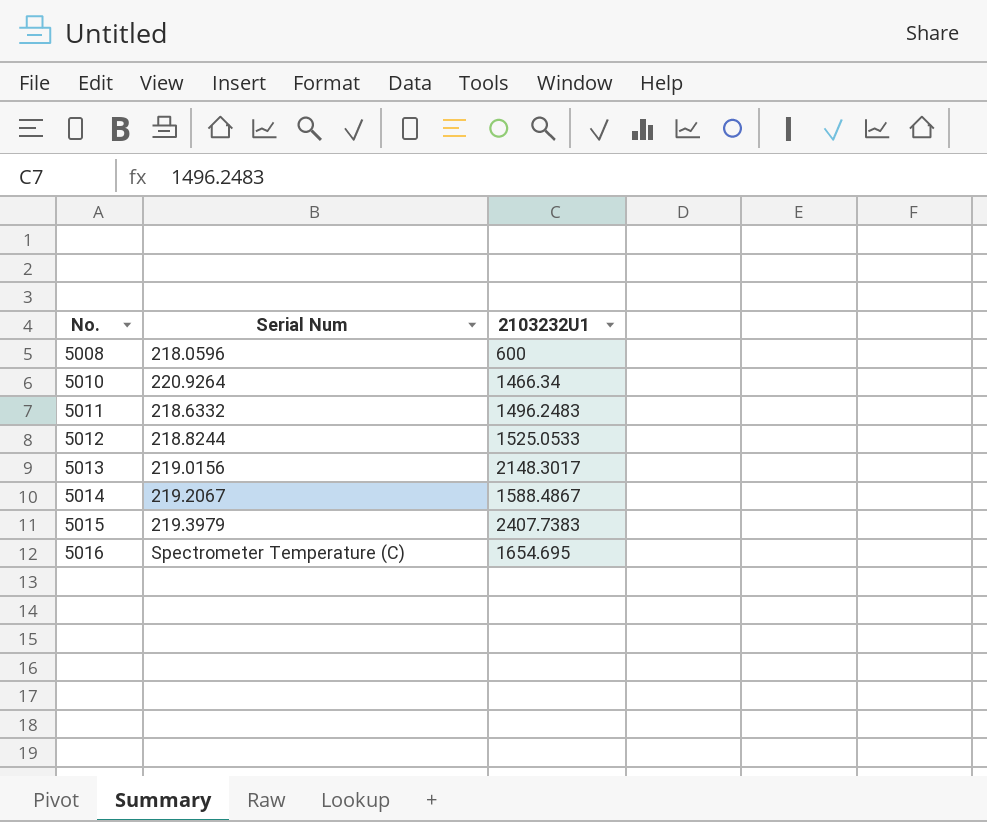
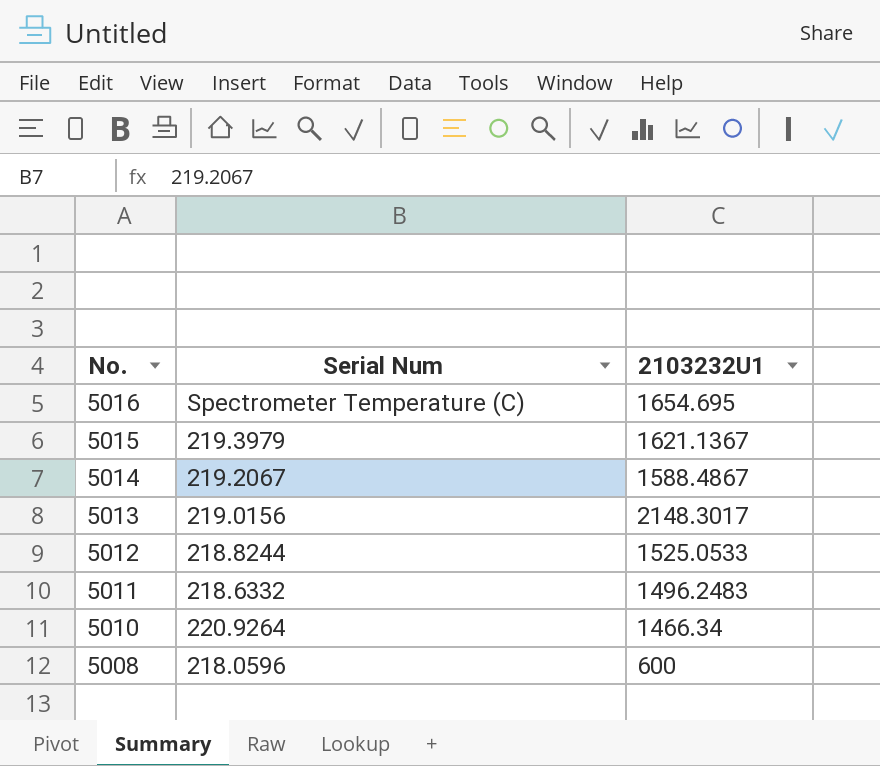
row order: No. ascending -> No. descending
5015 | 2103232U1: 2407.7383 -> 1621.1367

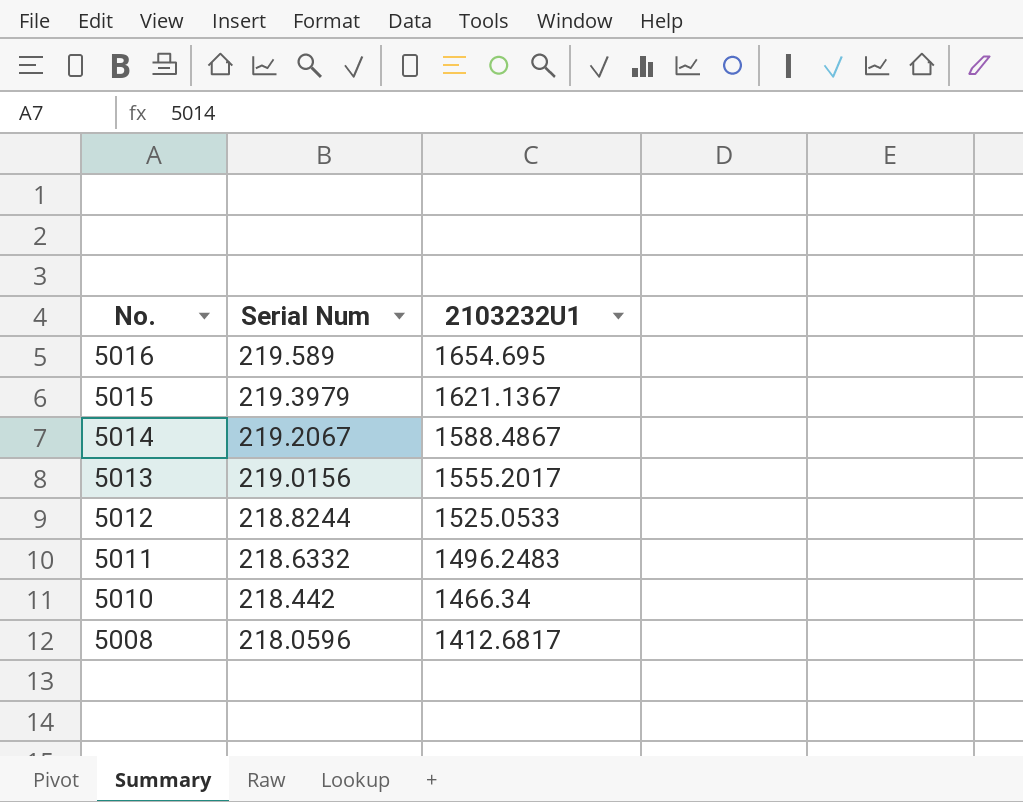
5016 | Serial Num: Spectrometer Temperature (C) -> 219.589
5013 | 2103232U1: 2148.3017 -> 1555.2017
5010 | Serial Num: 220.9264 -> 218.442
5008 | 2103232U1: 600 -> 1412.6817

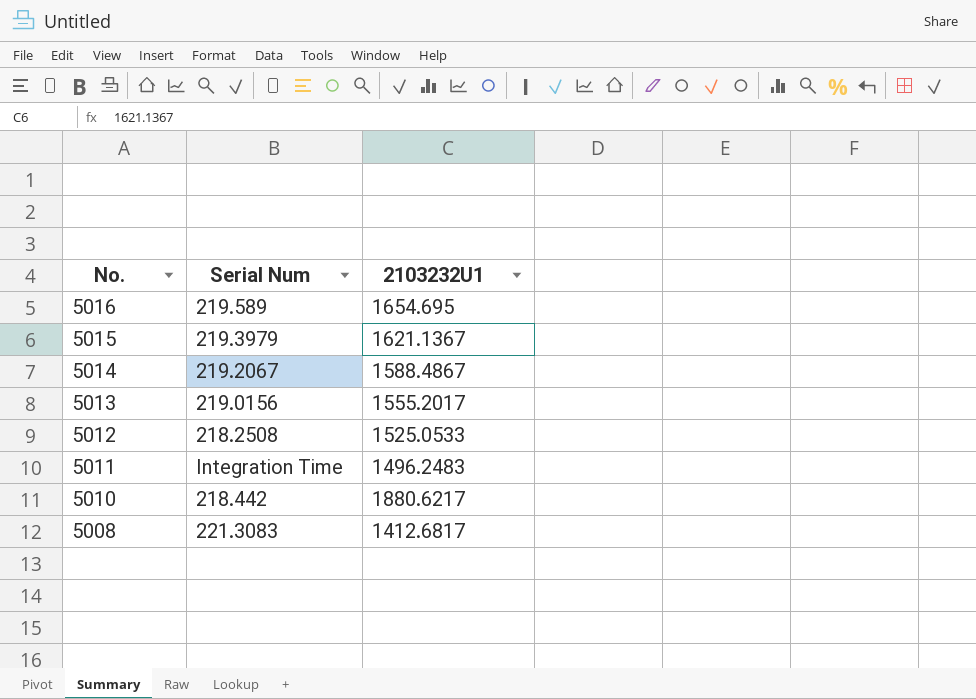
5012 | Serial Num: 218.8244 -> 218.2508
5011 | Serial Num: 218.6332 -> Integration Time
5010 | 2103232U1: 1466.34 -> 1880.6217
5008 | Serial Num: 218.0596 -> 221.3083

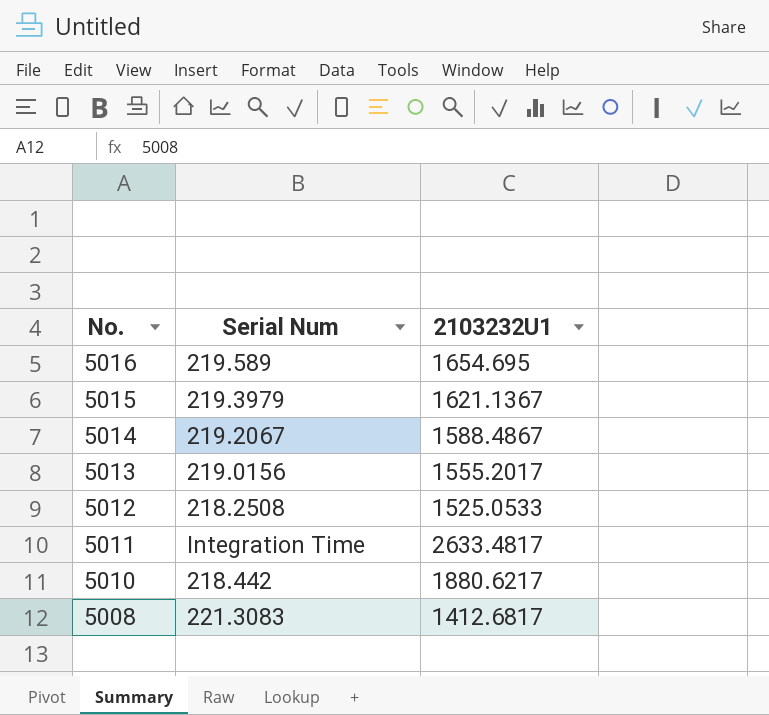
5011 | 2103232U1: 1496.2483 -> 2633.4817

